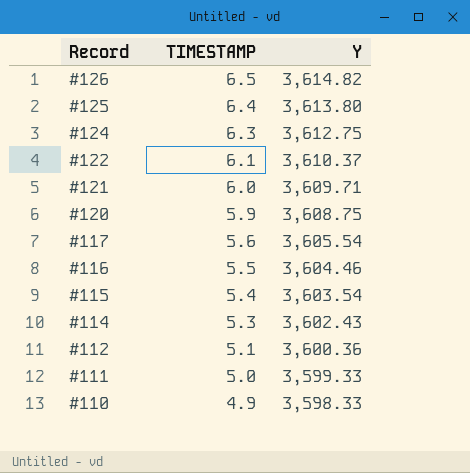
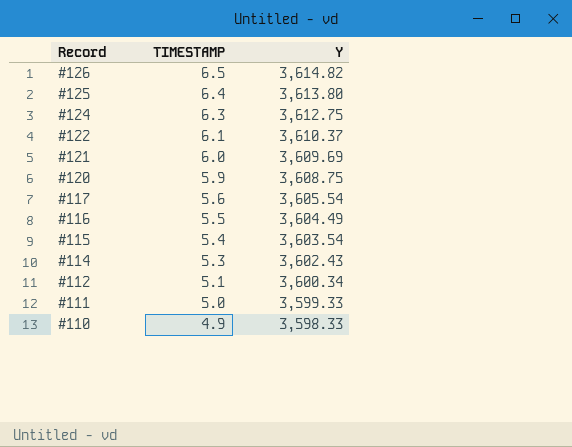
#121 | Y: 3,609.71 -> 3,609.69
#116 | Y: 3,604.46 -> 3,604.49
#112 | Y: 3,600.36 -> 3,600.34

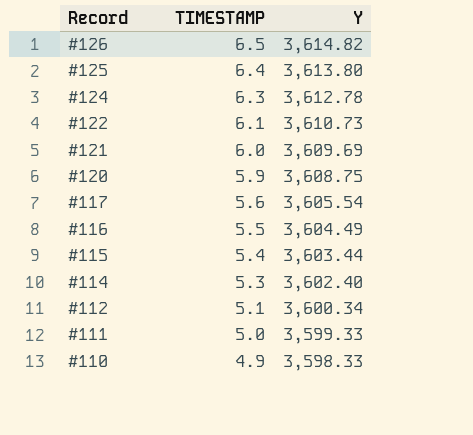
#124 | Y: 3,612.75 -> 3,612.78
#122 | Y: 3,610.37 -> 3,610.73
#115 | Y: 3,603.54 -> 3,603.44
#114 | Y: 3,602.43 -> 3,602.40

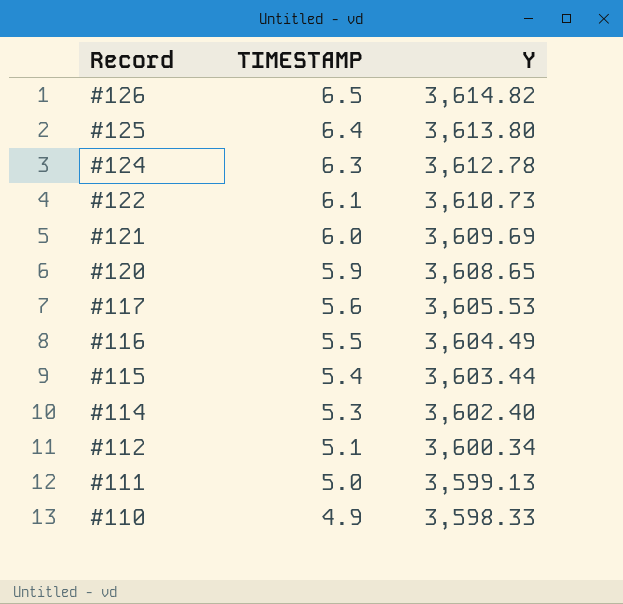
#120 | Y: 3,608.75 -> 3,608.65
#117 | Y: 3,605.54 -> 3,605.53
#111 | Y: 3,599.33 -> 3,599.13

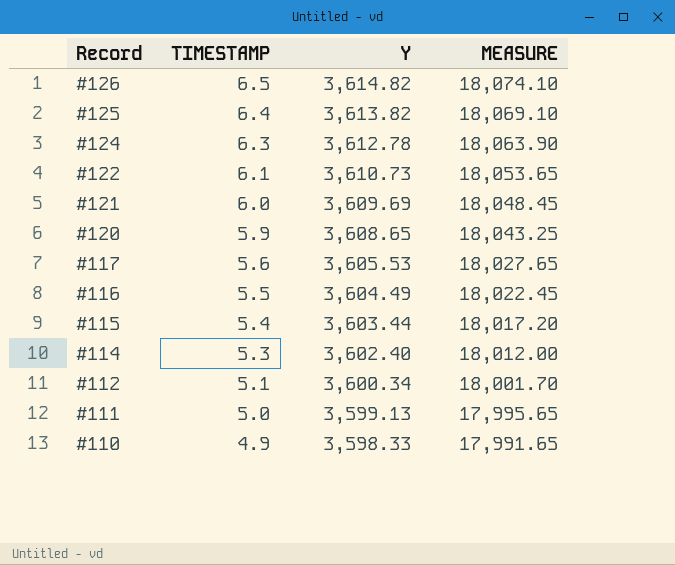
column MEASURE | formula: none -> [Y] * 5
#125 | Y: 3,613.80 -> 3,613.82

